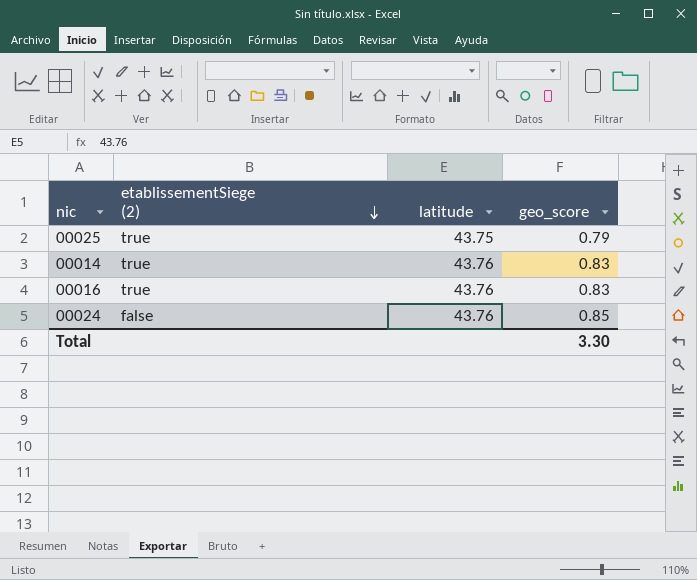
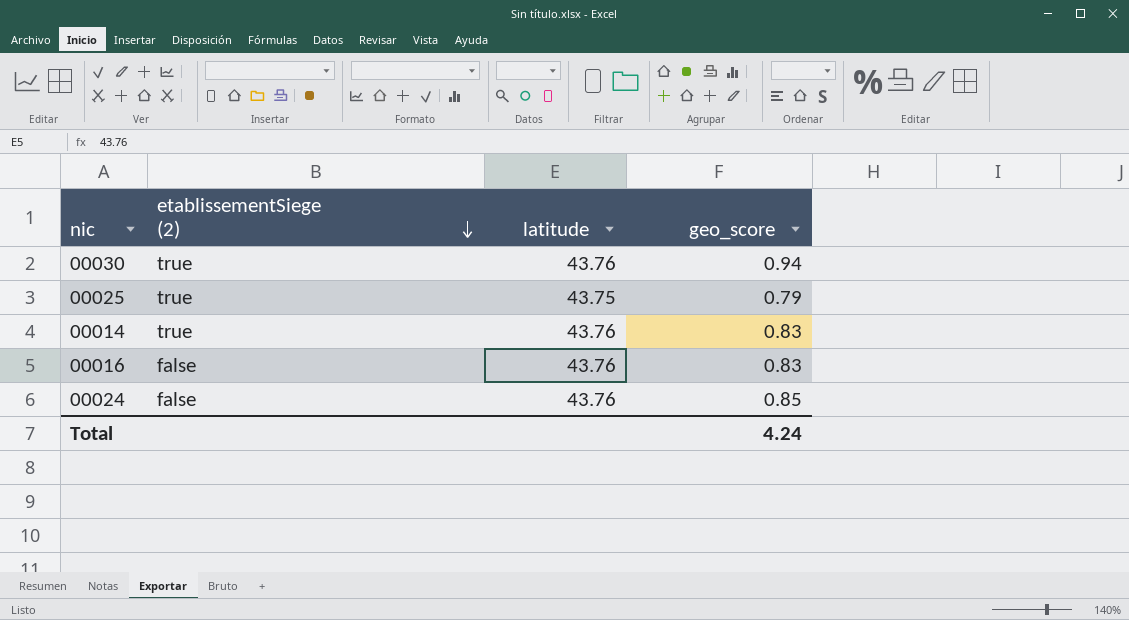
row 00030: none -> true | 43.76 | 0.94
00016 | etablissementSiege (2): true -> false
Total | geo_score: 3.30 -> 4.24

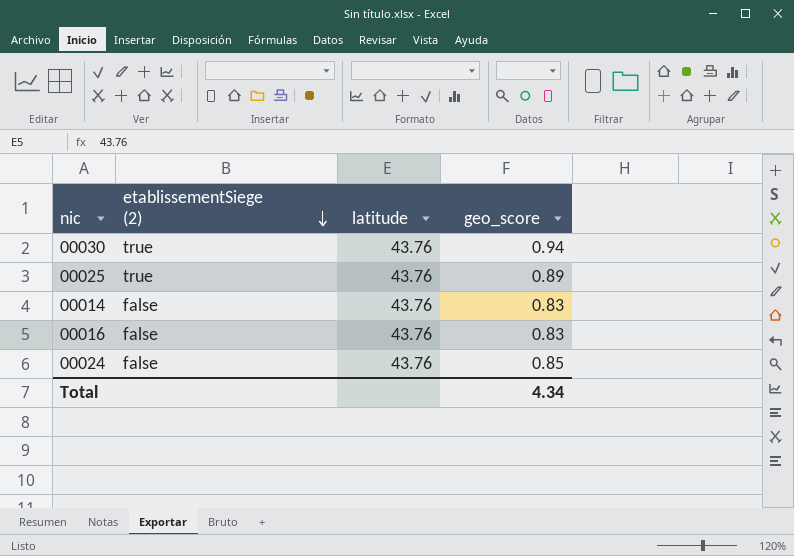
00025 | latitude: 43.75 -> 43.76
00025 | geo_score: 0.79 -> 0.89
00014 | etablissementSiege (2): true -> false
Total | geo_score: 4.24 -> 4.34

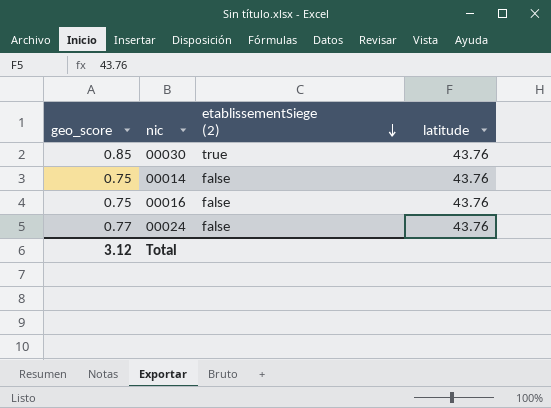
column geo_score | position: 4 -> 1
row 00025: true | 43.76 | 0.89 -> none
00030 | geo_score: 0.94 -> 0.85
00014 | geo_score: 0.83 -> 0.75
00016 | geo_score: 0.83 -> 0.75
00024 | geo_score: 0.85 -> 0.77
Total | geo_score: 4.34 -> 3.12

